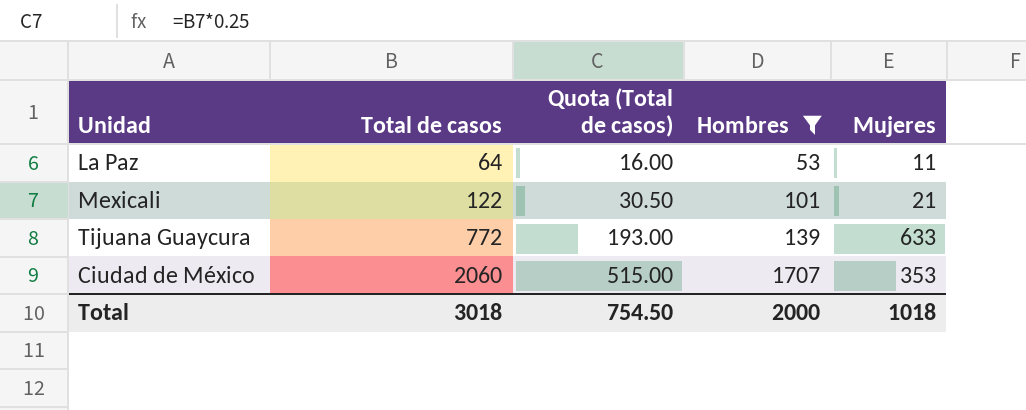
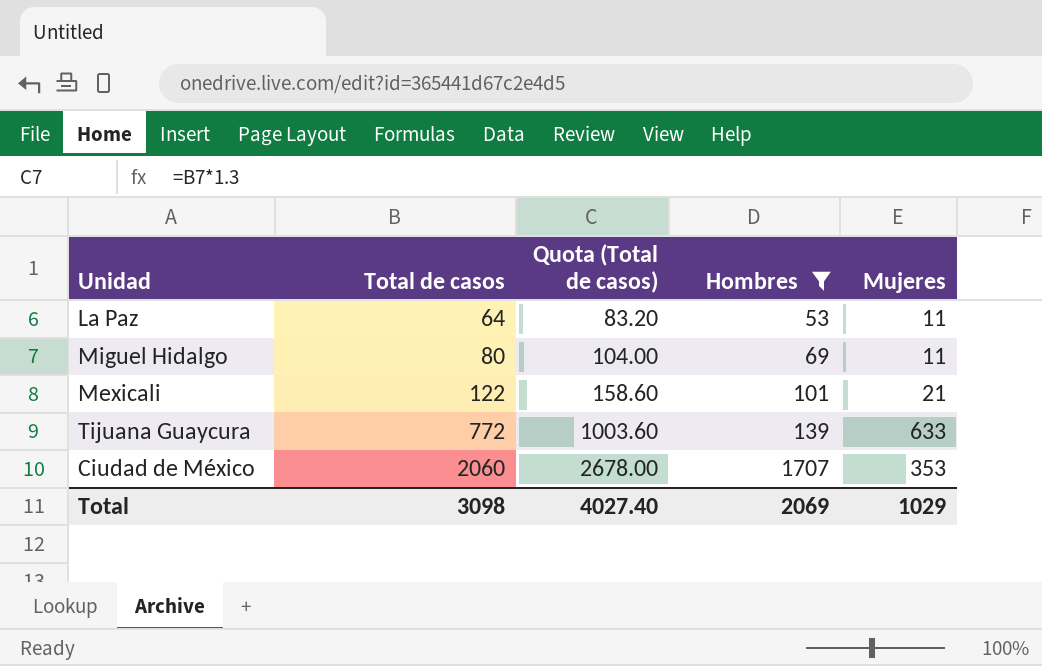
column Quota (Total de casos) | formula: [Total de casos] * 0.25 -> [Total de casos] * 1.3
row Miguel Hidalgo: none -> 80 | 104.00 | 69 | 11
Total | Total de casos: 3018 -> 3098
Total | Quota (Total de casos): 754.50 -> 4027.40
Total | Hombres: 2000 -> 2069
Total | Mujeres: 1018 -> 1029

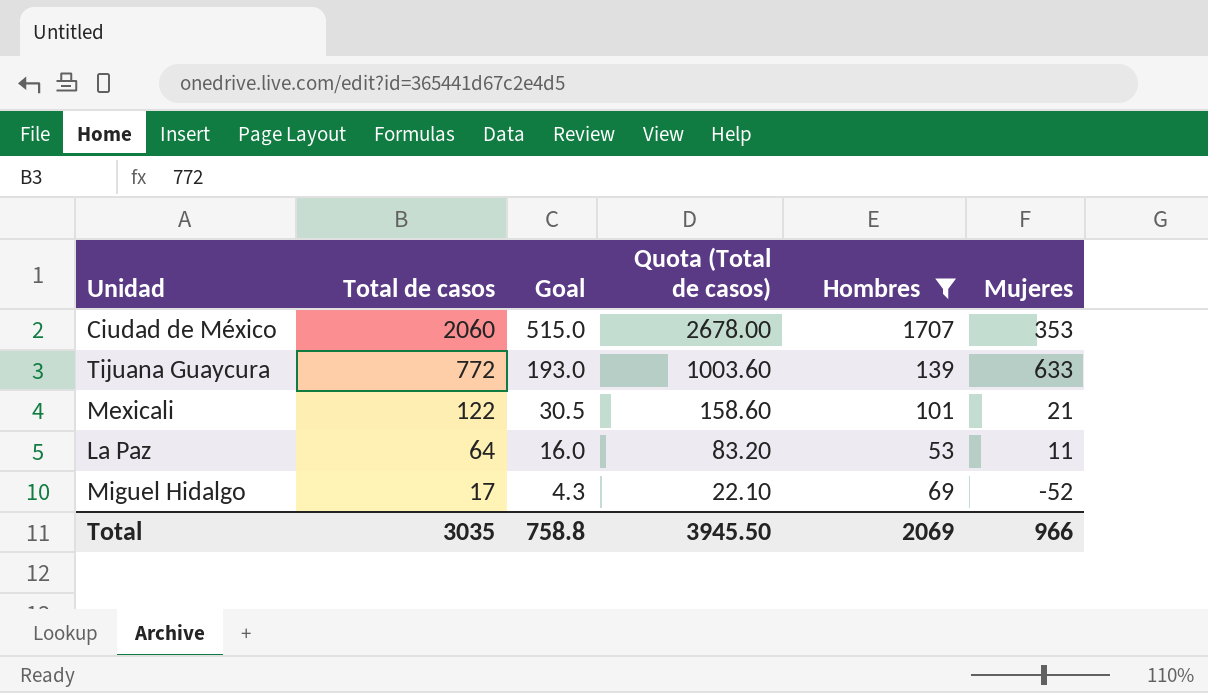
row order: Total de casos ascending -> Total de casos descending
column Goal | formula: none -> [Total de casos] * 0.25
Miguel Hidalgo | Total de casos: 80 -> 17
Miguel Hidalgo | Quota (Total de casos): 104.00 -> 22.10
Miguel Hidalgo | Mujeres: 11 -> -52
Total | Total de casos: 3098 -> 3035
Total | Quota (Total de casos): 4027.40 -> 3945.50
Total | Mujeres: 1029 -> 966

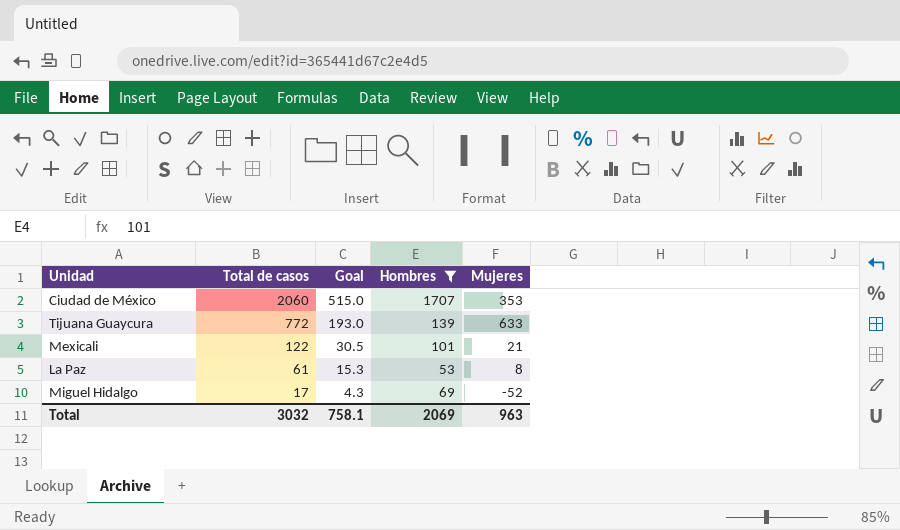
column Quota (Total de casos) | formula: [Total de casos] * 1.3 -> none
La Paz | Total de casos: 64 -> 61
La Paz | Goal: 16.0 -> 15.3
La Paz | Mujeres: 11 -> 8
Total | Total de casos: 3035 -> 3032
Total | Goal: 758.8 -> 758.1
Total | Mujeres: 966 -> 963

